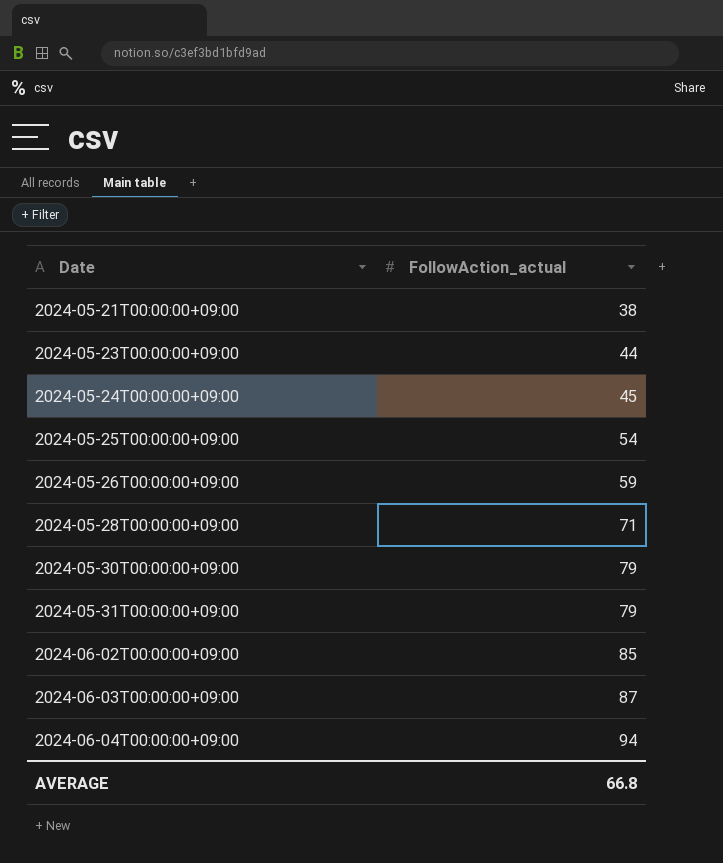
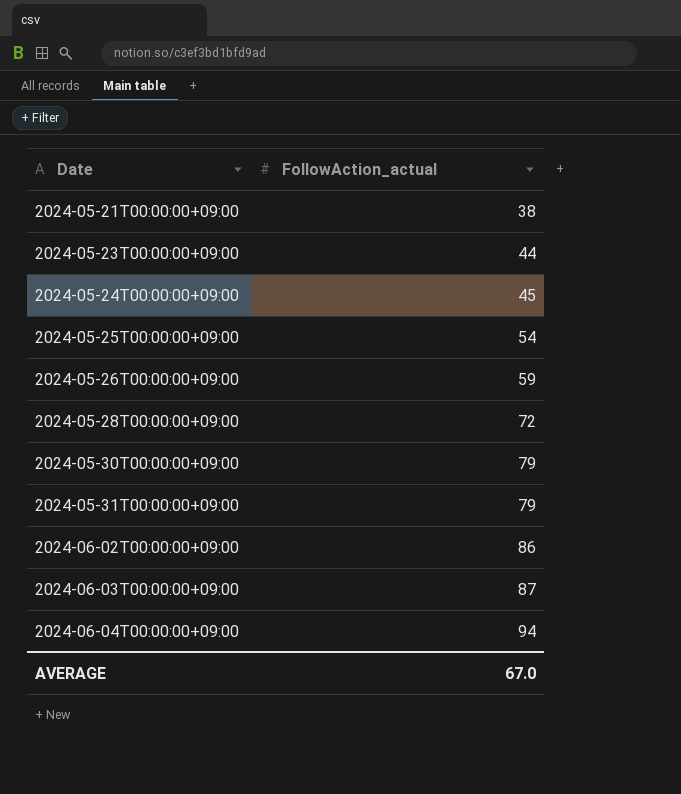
2024-05-28T00:00:00+09:00 | FollowAction_actual: 71 -> 72
2024-06-02T00:00:00+09:00 | FollowAction_actual: 85 -> 86
AVERAGE | FollowAction_actual: 66.8 -> 67.0

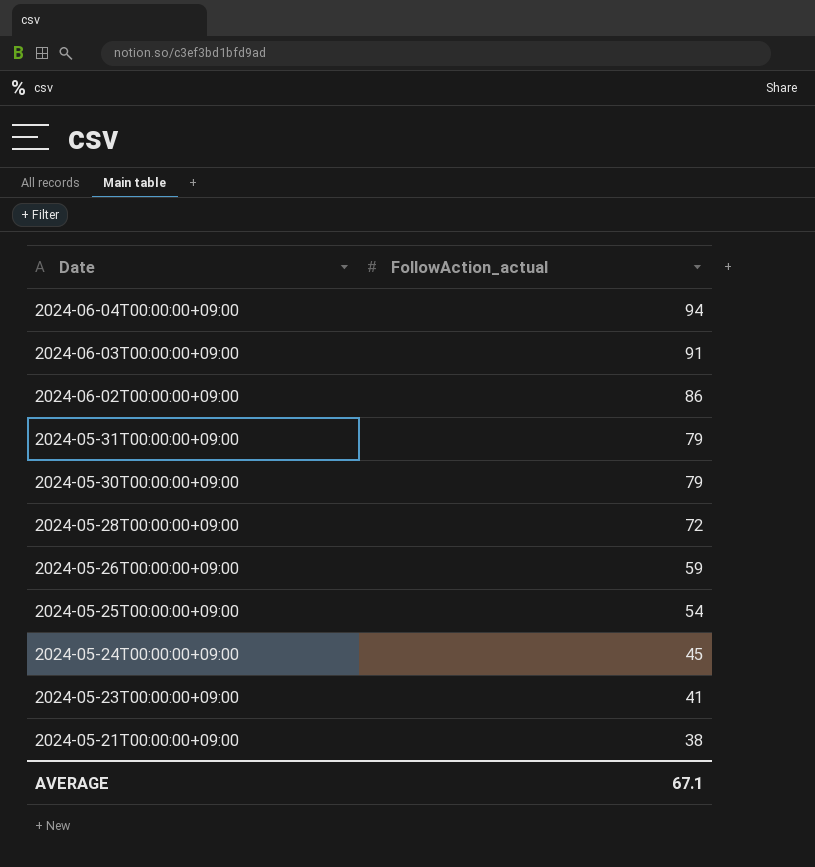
row order: Date ascending -> Date descending
2024-06-03T00:00:00+09:00 | FollowAction_actual: 87 -> 91
2024-05-23T00:00:00+09:00 | FollowAction_actual: 44 -> 41
AVERAGE | FollowAction_actual: 67.0 -> 67.1

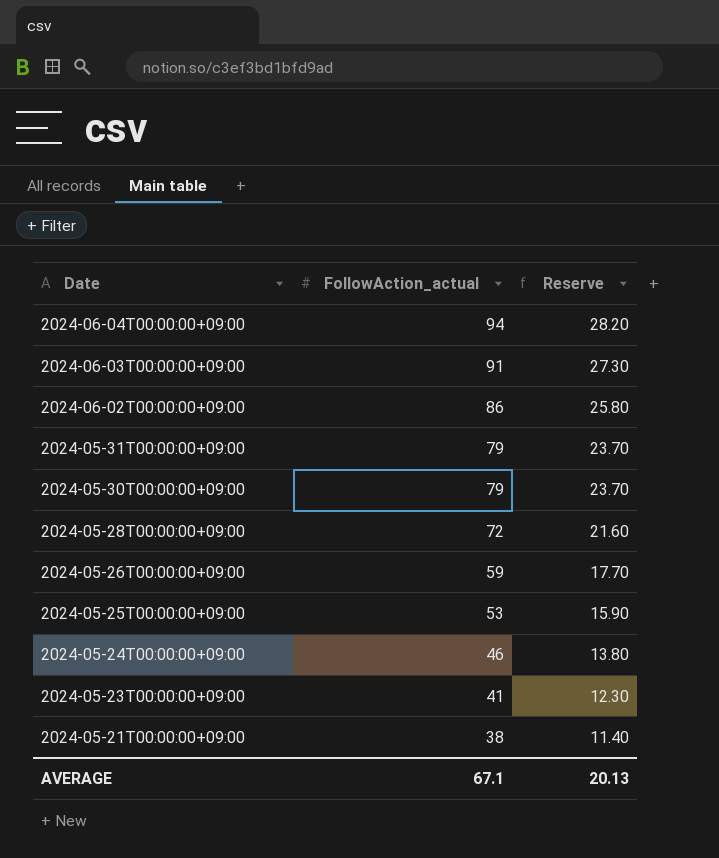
column Reserve | formula: none -> [FollowAction_actual] * 0.3
2024-05-25T00:00:00+09:00 | FollowAction_actual: 54 -> 53
2024-05-24T00:00:00+09:00 | FollowAction_actual: 45 -> 46

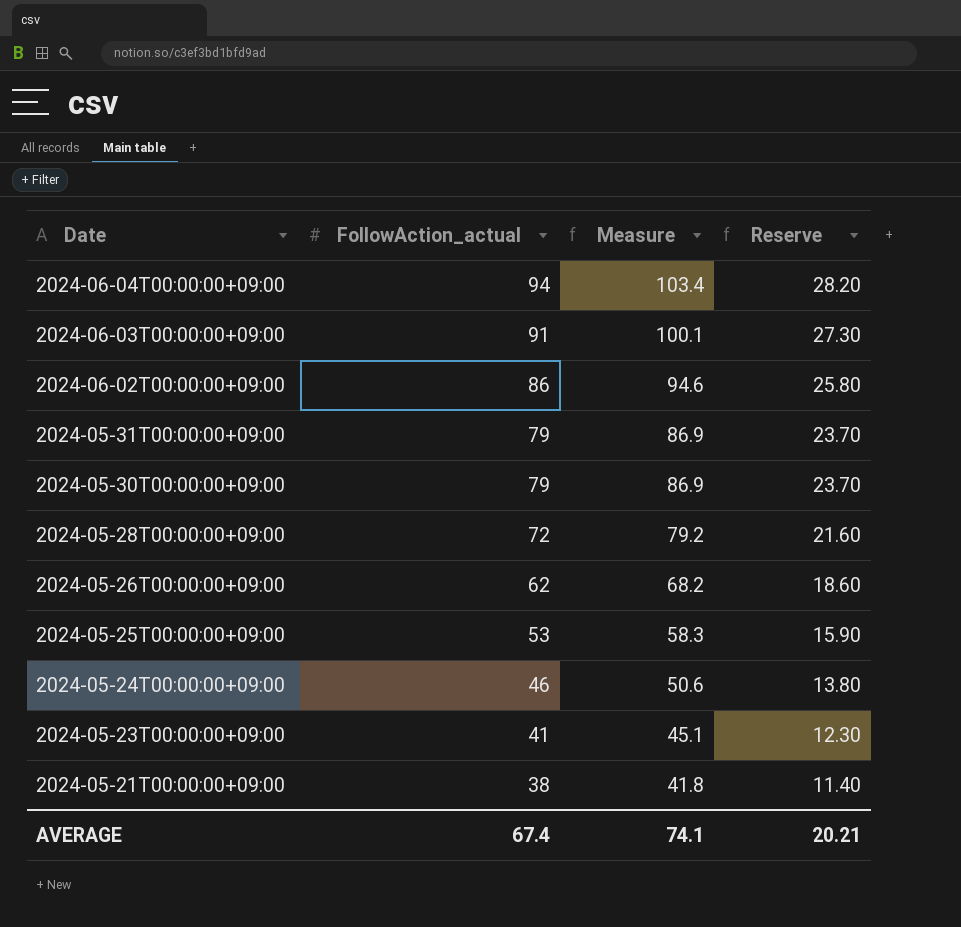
column Measure | formula: none -> [FollowAction_actual] * 1.1
2024-05-26T00:00:00+09:00 | FollowAction_actual: 59 -> 62
2024-05-26T00:00:00+09:00 | Reserve: 17.70 -> 18.60
AVERAGE | FollowAction_actual: 67.1 -> 67.4
AVERAGE | Reserve: 20.13 -> 20.21

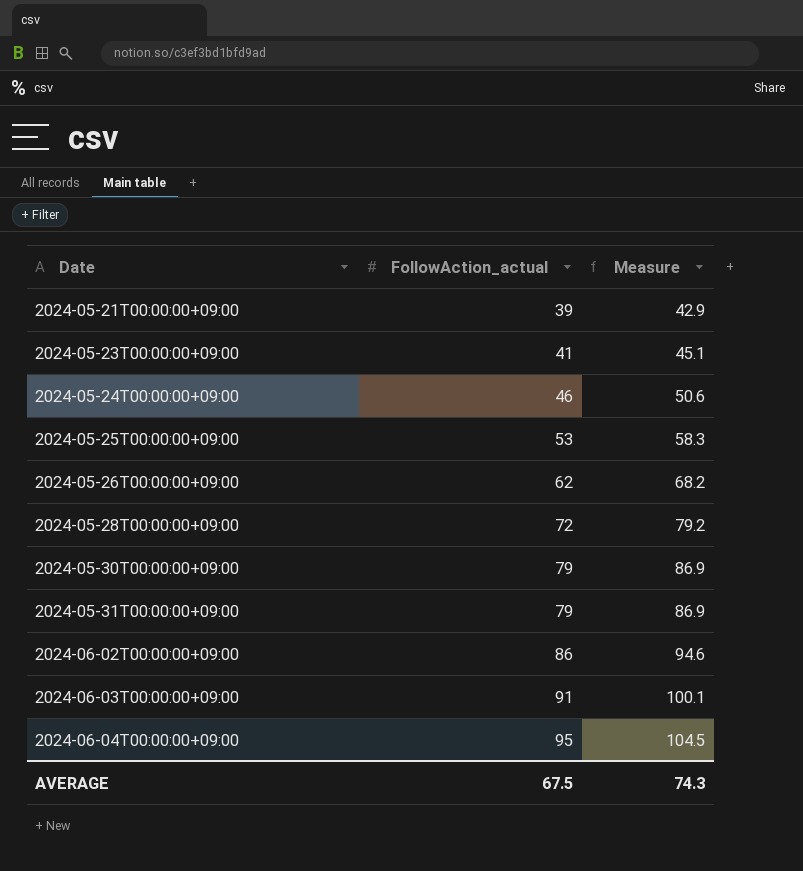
row order: Date descending -> Date ascending
column Reserve | formula: [FollowAction_actual] * 0.3 -> none
2024-05-21T00:00:00+09:00 | FollowAction_actual: 38 -> 39
2024-05-21T00:00:00+09:00 | Measure: 41.8 -> 42.9
2024-06-04T00:00:00+09:00 | FollowAction_actual: 94 -> 95
2024-06-04T00:00:00+09:00 | Measure: 103.4 -> 104.5
AVERAGE | FollowAction_actual: 67.4 -> 67.5
AVERAGE | Measure: 74.1 -> 74.3

